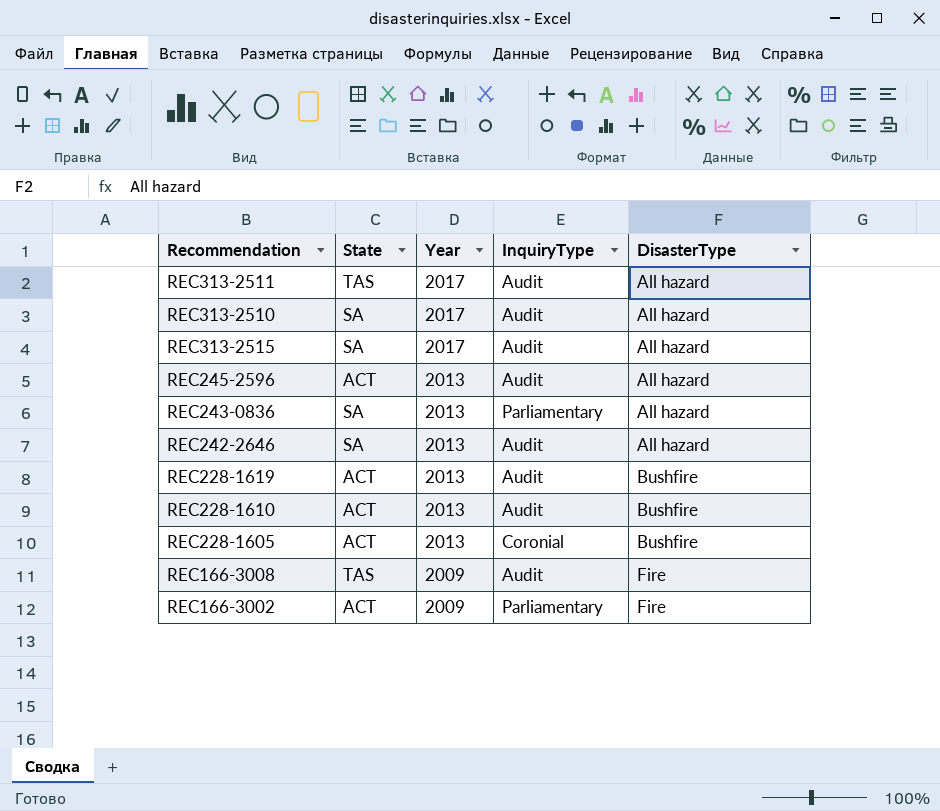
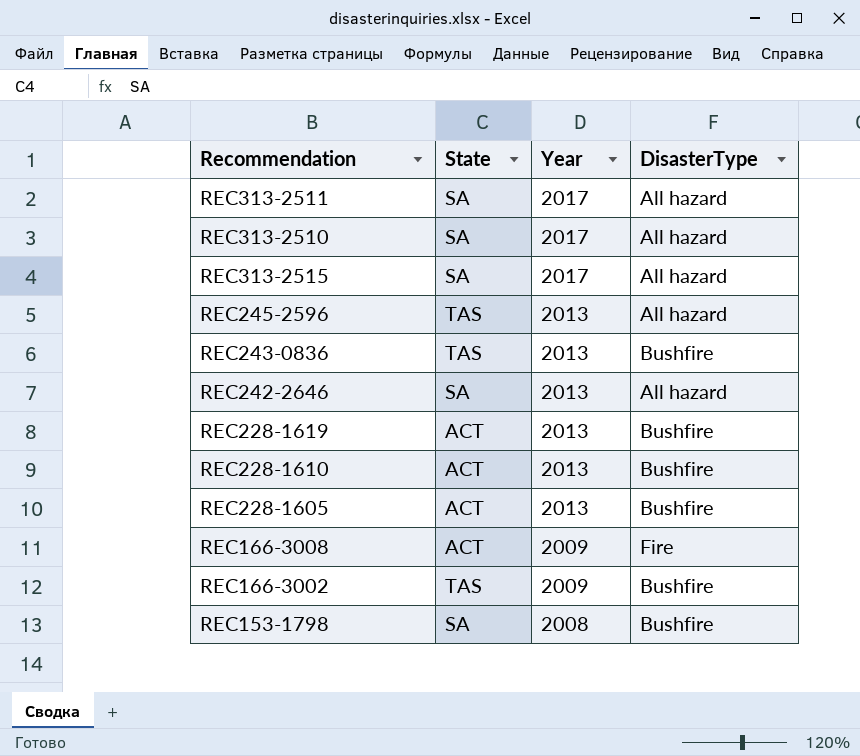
column InquiryType | position: 4 -> none
REC313-2511 | State: TAS -> SA
REC245-2596 | State: ACT -> TAS
REC243-0836 | State: SA -> TAS
REC243-0836 | DisasterType: All hazard -> Bushfire
REC166-3008 | State: TAS -> ACT
REC166-3002 | State: ACT -> TAS
REC166-3002 | DisasterType: Fire -> Bushfire
row REC153-1798: none -> SA | 2008 | Bushfire

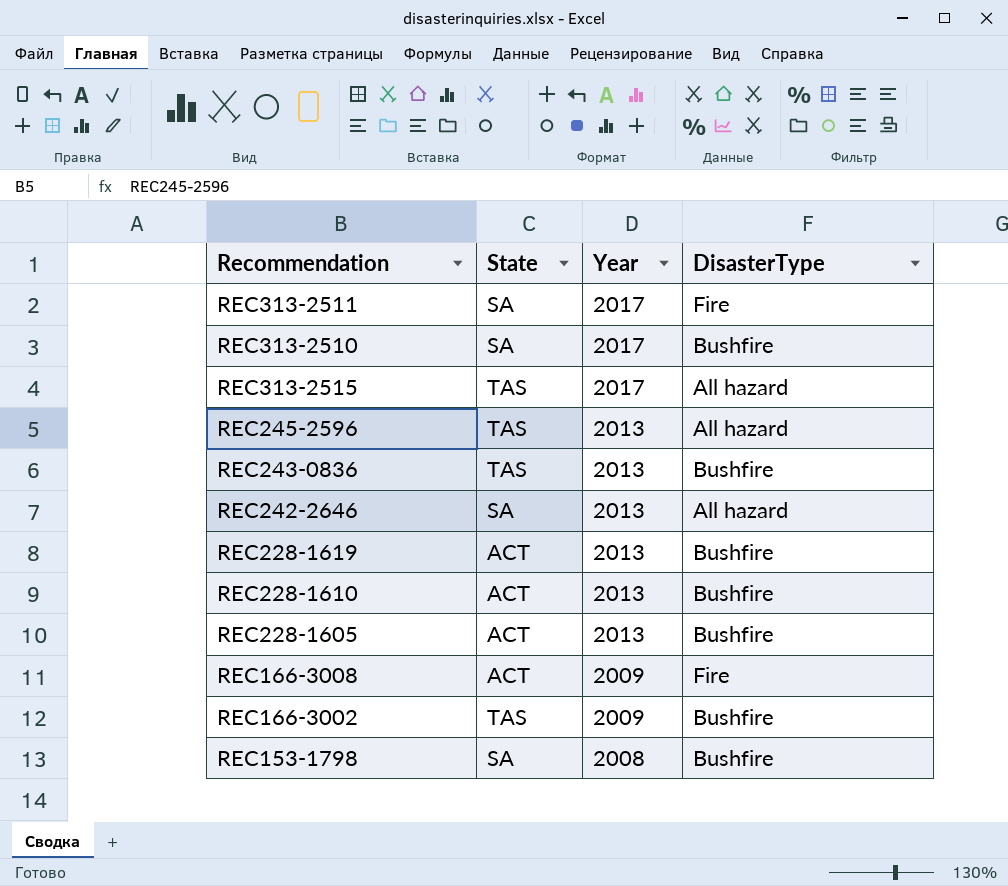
REC313-2511 | DisasterType: All hazard -> Fire
REC313-2510 | DisasterType: All hazard -> Bushfire
REC313-2515 | State: SA -> TAS

